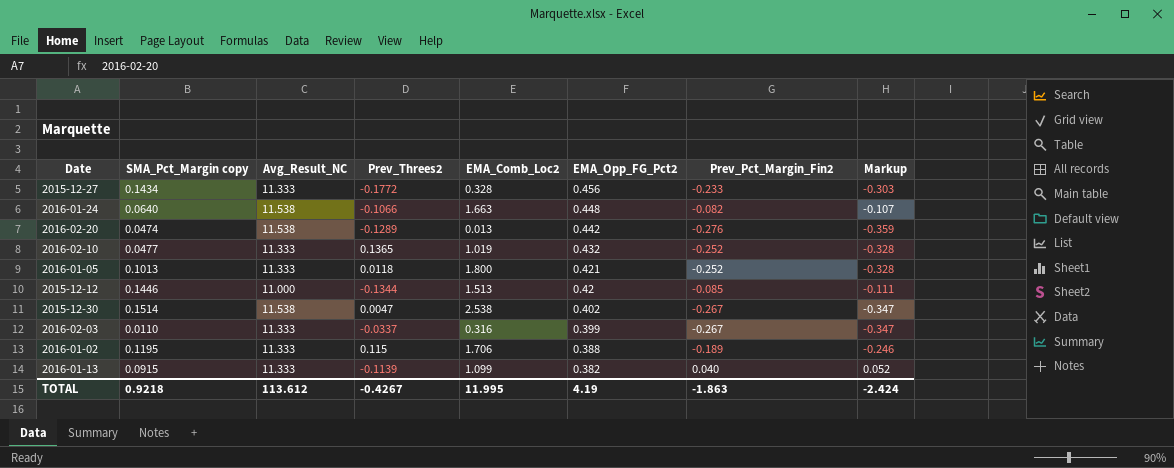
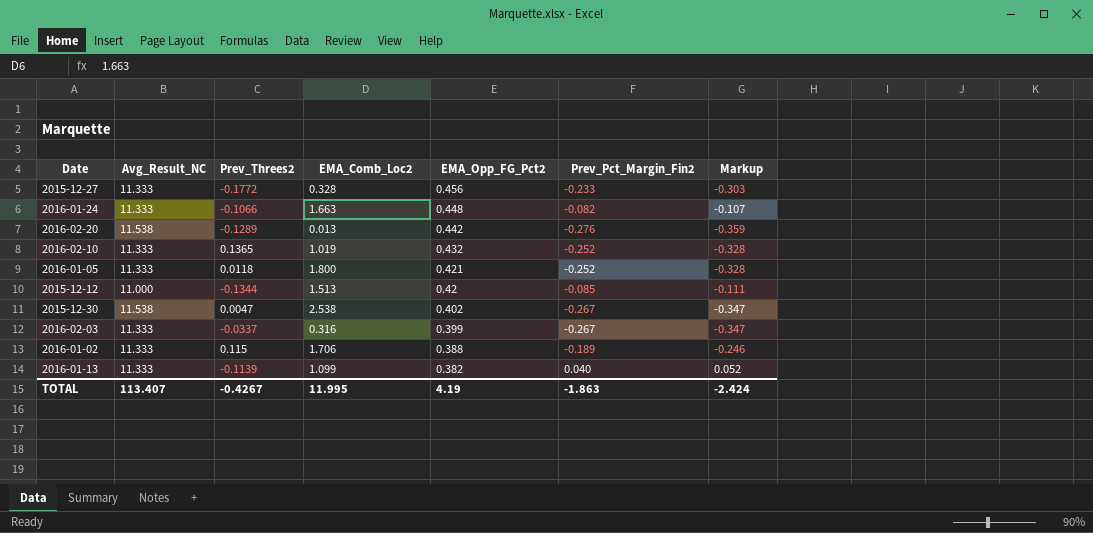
column SMA_Pct_Margin copy | position: 2 -> none
2016-01-24 | Avg_Result_NC: 11.538 -> 11.333
TOTAL | Avg_Result_NC: 113.612 -> 113.407

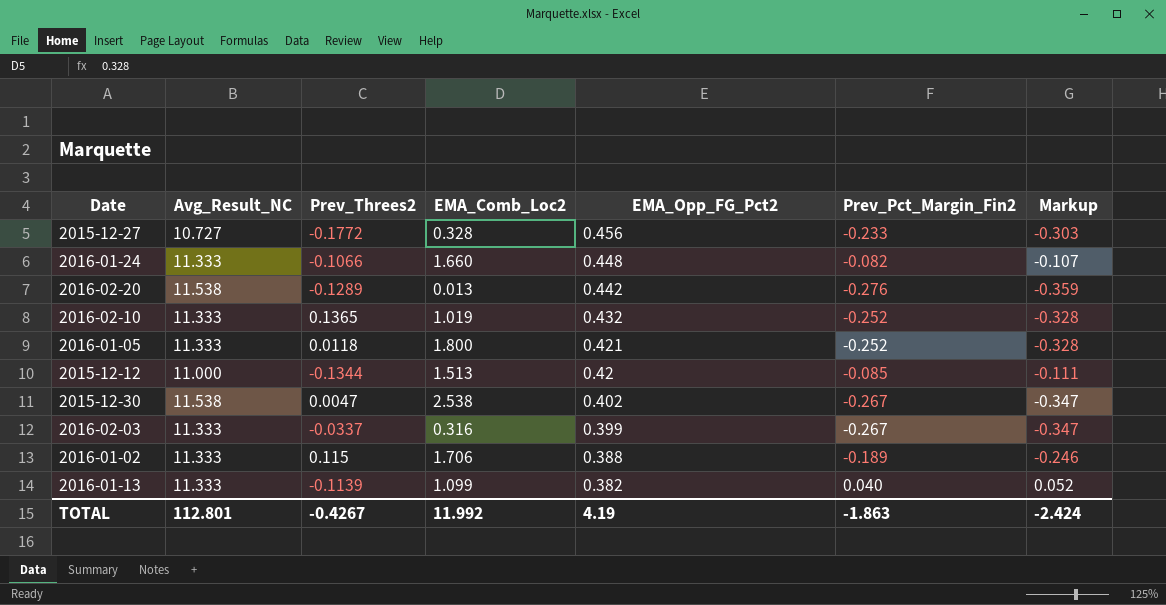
2015-12-27 | Avg_Result_NC: 11.333 -> 10.727
2016-01-24 | EMA_Comb_Loc2: 1.663 -> 1.660
TOTAL | Avg_Result_NC: 113.407 -> 112.801
TOTAL | EMA_Comb_Loc2: 11.995 -> 11.992

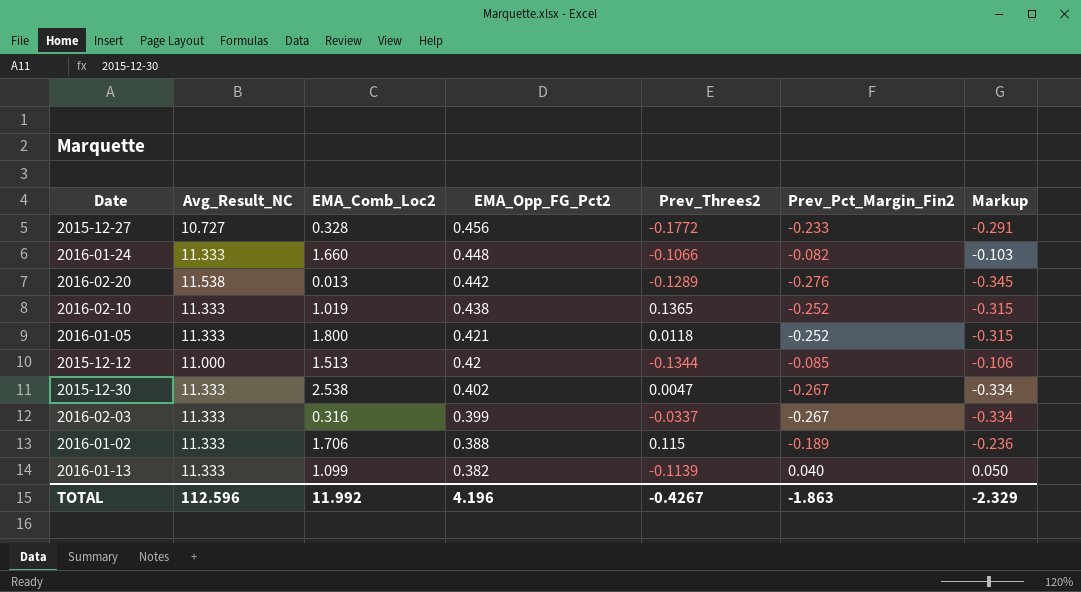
column Prev_Threes2 | position: 3 -> 5
column Markup | formula: [Prev_Pct_Margin_Fin2] * 1.3 -> [Prev_Pct_Margin_Fin2] * 1.25
2016-02-10 | EMA_Opp_FG_Pct2: 0.432 -> 0.438
2015-12-30 | Avg_Result_NC: 11.538 -> 11.333
TOTAL | Avg_Result_NC: 112.801 -> 112.596
TOTAL | EMA_Opp_FG_Pct2: 4.19 -> 4.196
TOTAL | Markup: -2.424 -> -2.329

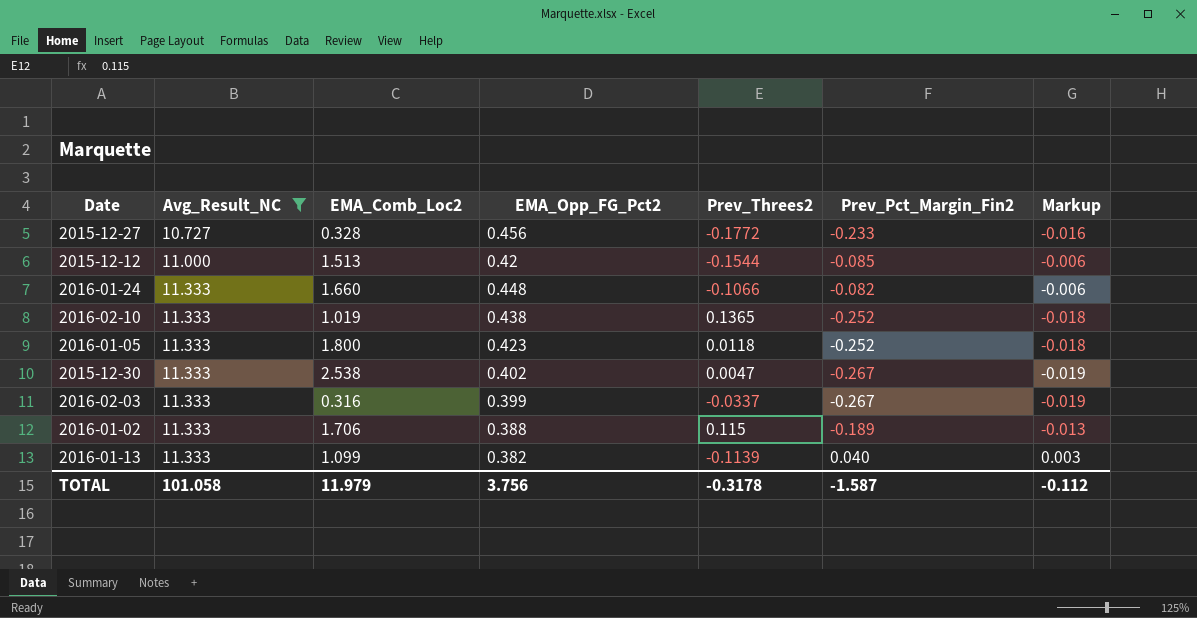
filter: none -> Avg_Result_NC != 11.538
row order: EMA_Opp_FG_Pct2 descending -> Avg_Result_NC ascending
column Markup | formula: [Prev_Pct_Margin_Fin2] * 1.25 -> [Prev_Pct_Margin_Fin2] * 0.07
2015-12-12 | Prev_Threes2: -0.1344 -> -0.1544
2016-01-05 | EMA_Opp_FG_Pct2: 0.421 -> 0.423
TOTAL | Avg_Result_NC: 112.596 -> 101.058
TOTAL | EMA_Comb_Loc2: 11.992 -> 11.979
TOTAL | EMA_Opp_FG_Pct2: 4.196 -> 3.756
TOTAL | Prev_Threes2: -0.4267 -> -0.3178
TOTAL | Prev_Pct_Margin_Fin2: -1.863 -> -1.587
TOTAL | Markup: -2.329 -> -0.112

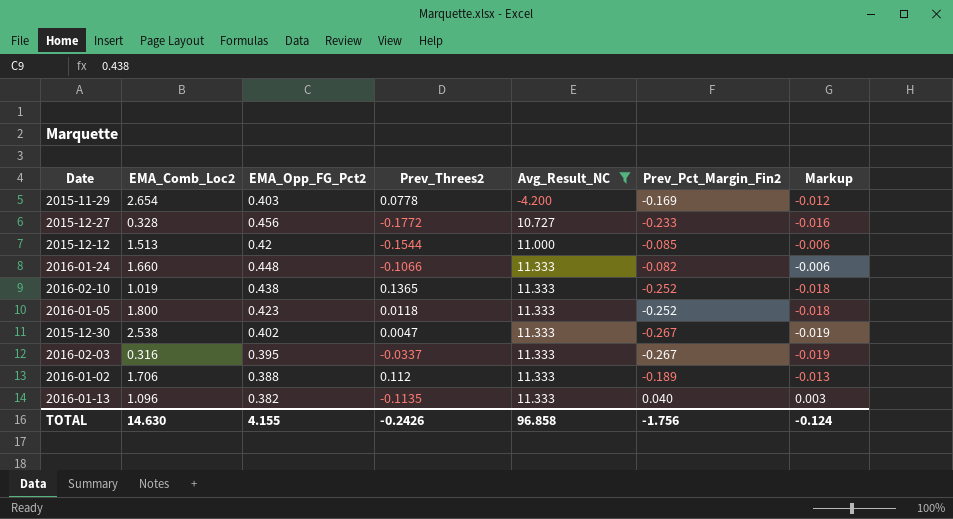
column Avg_Result_NC | position: 2 -> 5
row 2015-11-29: none -> 2.654 | 0.403 | 0.0778 | -4.200 | -0.169 | -0.012
2016-02-03 | EMA_Opp_FG_Pct2: 0.399 -> 0.395
2016-01-02 | Prev_Threes2: 0.115 -> 0.112
2016-01-13 | EMA_Comb_Loc2: 1.099 -> 1.096
2016-01-13 | Prev_Threes2: -0.1139 -> -0.1135
TOTAL | EMA_Comb_Loc2: 11.979 -> 14.630
TOTAL | EMA_Opp_FG_Pct2: 3.756 -> 4.155
TOTAL | Prev_Threes2: -0.3178 -> -0.2426
TOTAL | Avg_Result_NC: 101.058 -> 96.858
TOTAL | Prev_Pct_Margin_Fin2: -1.587 -> -1.756
TOTAL | Markup: -0.112 -> -0.124

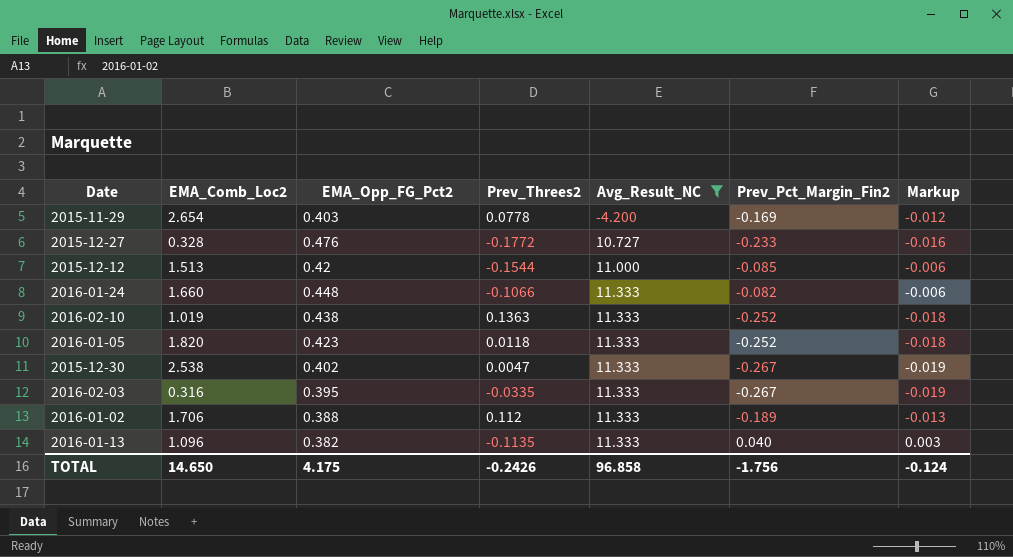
2015-12-27 | EMA_Opp_FG_Pct2: 0.456 -> 0.476
2016-02-10 | Prev_Threes2: 0.1365 -> 0.1363
2016-01-05 | EMA_Comb_Loc2: 1.800 -> 1.820
2016-02-03 | Prev_Threes2: -0.0337 -> -0.0335
TOTAL | EMA_Comb_Loc2: 14.630 -> 14.650
TOTAL | EMA_Opp_FG_Pct2: 4.155 -> 4.175

